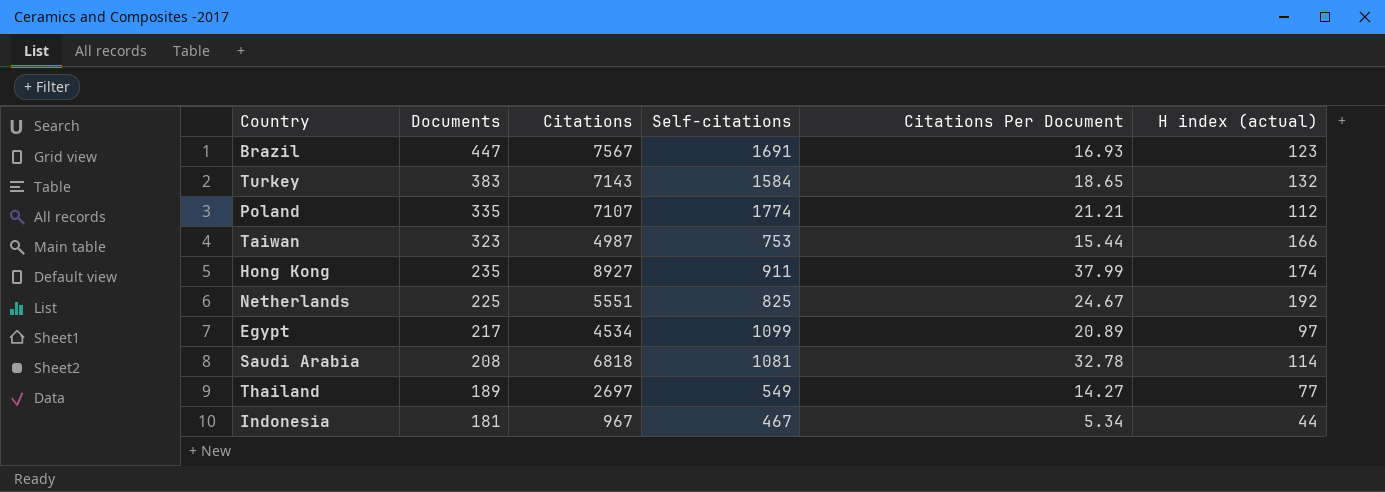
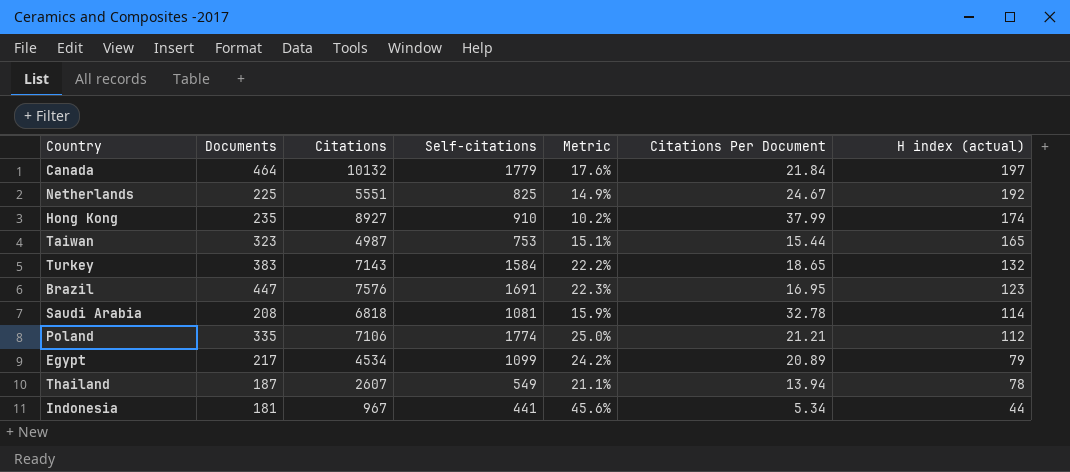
row order: Documents descending -> H index (actual) descending
column Metric | formula: none -> [Self-citations] / [Citations]
row Canada: none -> 464 | 10132 | 1779 | 17.6% | 21.84 | 197
Hong Kong | Self-citations: 911 -> 910
Taiwan | H index (actual): 166 -> 165
Brazil | Citations: 7567 -> 7576
Brazil | Citations Per Document: 16.93 -> 16.95
Poland | Citations: 7107 -> 7106
Egypt | H index (actual): 97 -> 79
Thailand | Documents: 189 -> 187
Thailand | Citations: 2697 -> 2607
Thailand | Citations Per Document: 14.27 -> 13.94
Thailand | H index (actual): 77 -> 78
Indonesia | Self-citations: 467 -> 441

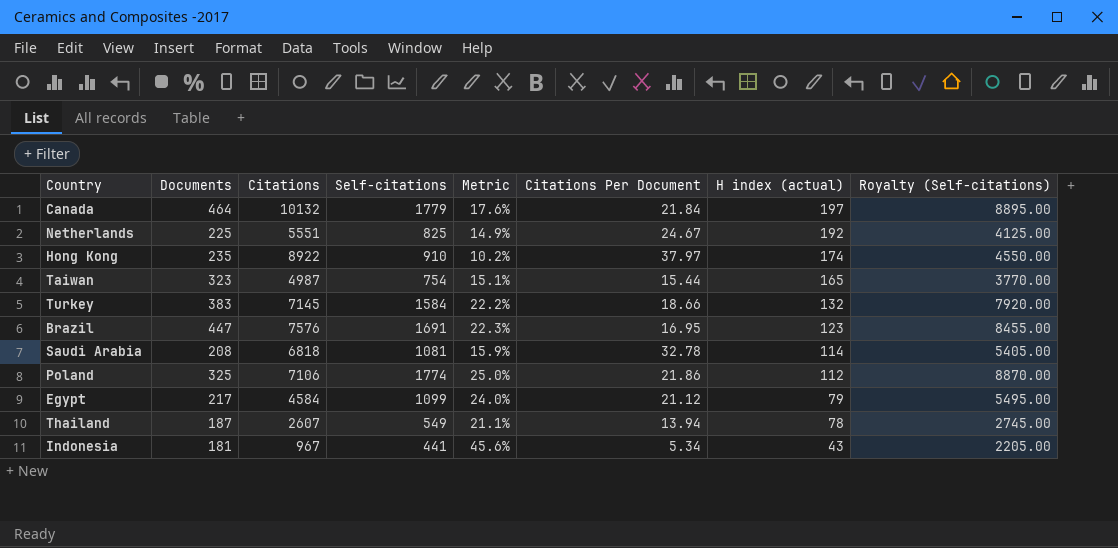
column Royalty (Self-citations) | formula: none -> [Self-citations] * 5
Hong Kong | Citations: 8927 -> 8922
Hong Kong | Citations Per Document: 37.99 -> 37.97
Taiwan | Self-citations: 753 -> 754
Turkey | Citations: 7143 -> 7145
Turkey | Citations Per Document: 18.65 -> 18.66
Poland | Documents: 335 -> 325
Poland | Citations Per Document: 21.21 -> 21.86
Egypt | Citations: 4534 -> 4584
Egypt | Metric: 24.2% -> 24.0%
Egypt | Citations Per Document: 20.89 -> 21.12
Indonesia | H index (actual): 44 -> 43

